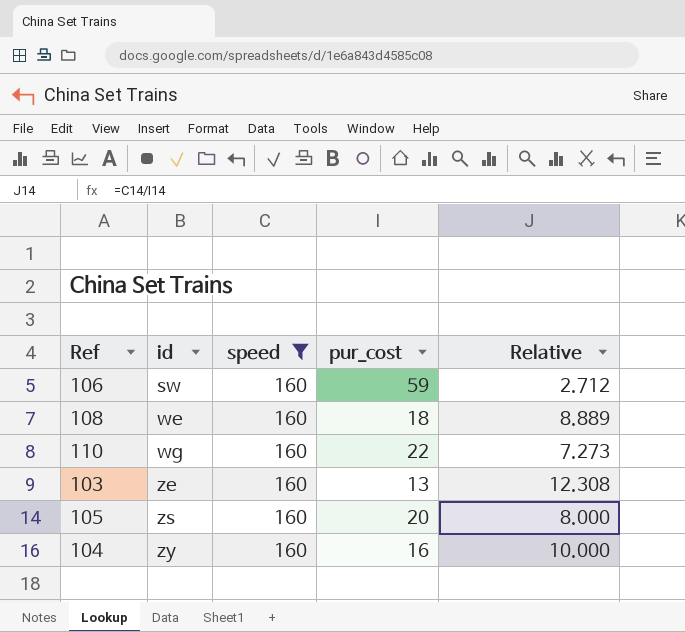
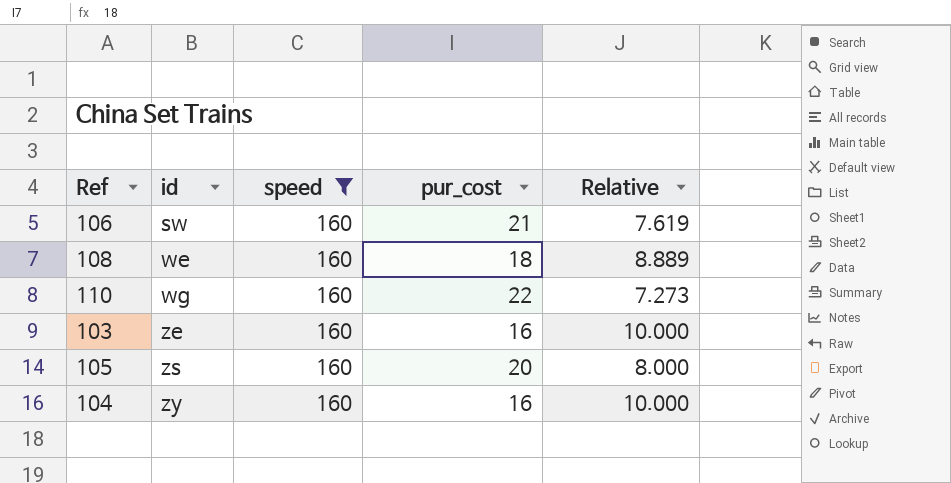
106 | pur_cost: 59 -> 21
106 | Relative: 2.712 -> 7.619
103 | pur_cost: 13 -> 16
103 | Relative: 12.308 -> 10.000

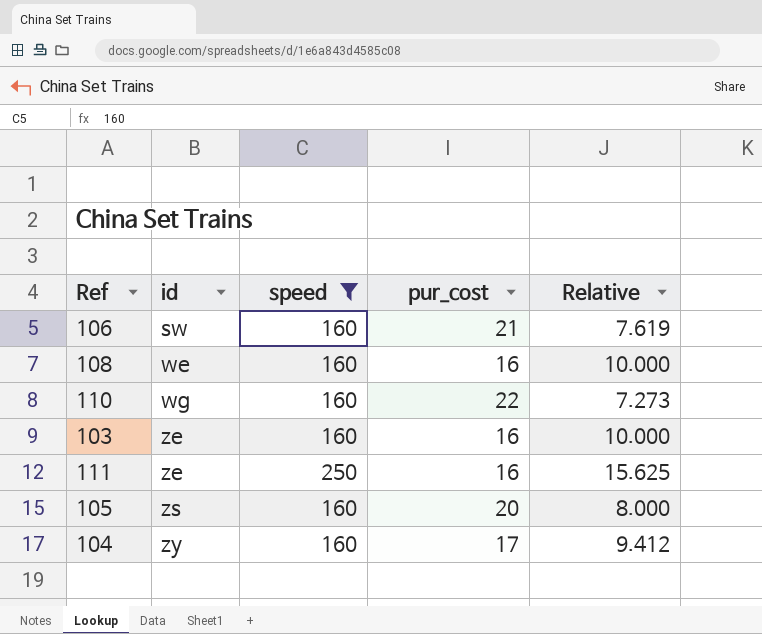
108 | pur_cost: 18 -> 16
108 | Relative: 8.889 -> 10.000
row 111: none -> ze | 250 | 16 | 15.625
104 | pur_cost: 16 -> 17
104 | Relative: 10.000 -> 9.412

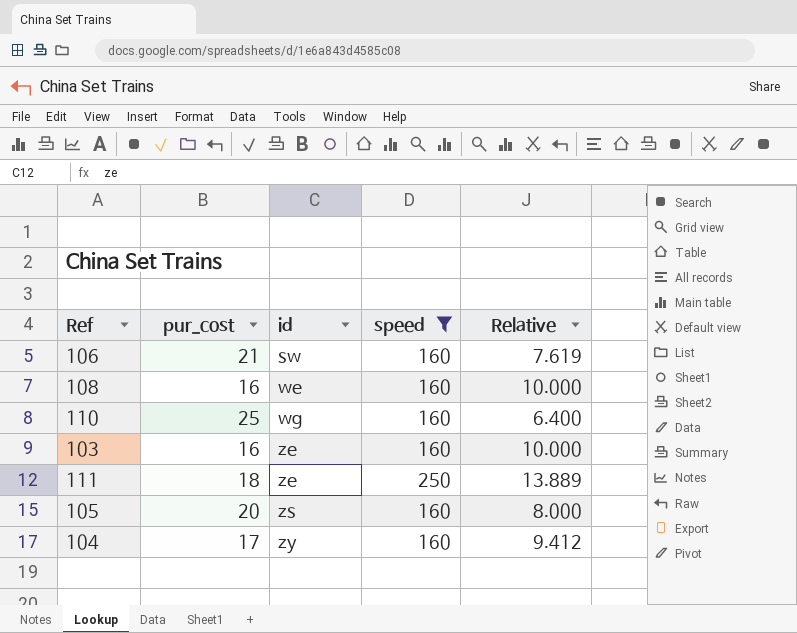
column pur_cost | position: 4 -> 2
110 | pur_cost: 22 -> 25
110 | Relative: 7.273 -> 6.400
111 | pur_cost: 16 -> 18
111 | Relative: 15.625 -> 13.889

